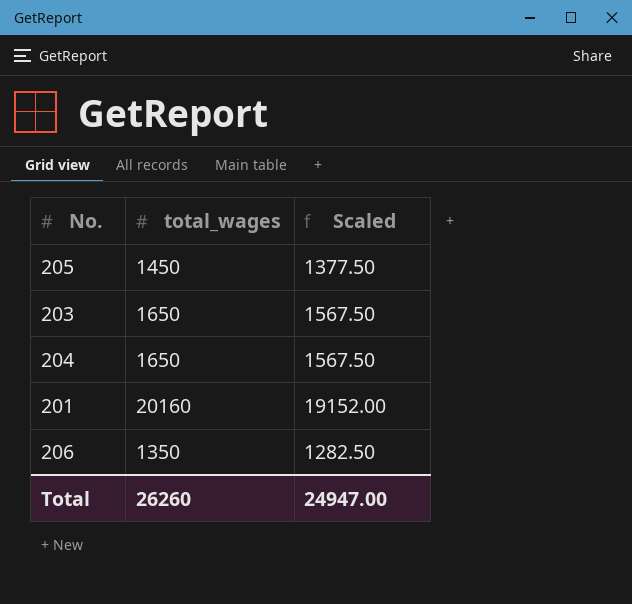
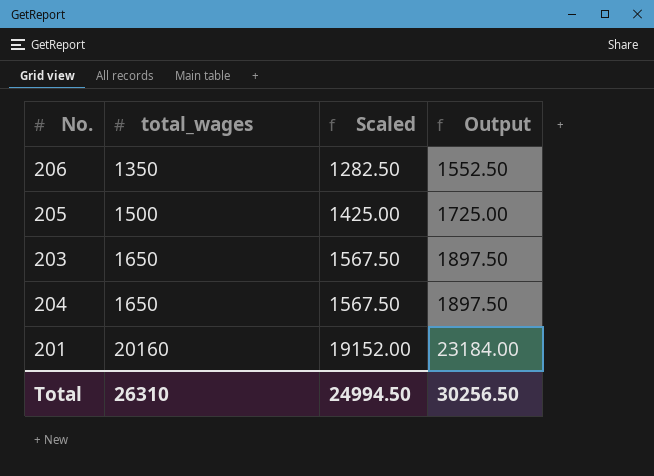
row order: none -> total_wages ascending
column Output | formula: none -> [total_wages] * 1.15
205 | total_wages: 1450 -> 1500
205 | Scaled: 1377.50 -> 1425.00
Total | total_wages: 26260 -> 26310
Total | Scaled: 24947.00 -> 24994.50

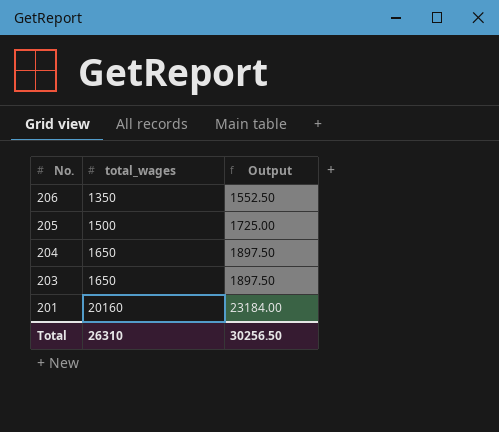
row order: total_wages ascending -> No. descending
column Scaled | formula: [total_wages] * 0.95 -> none

